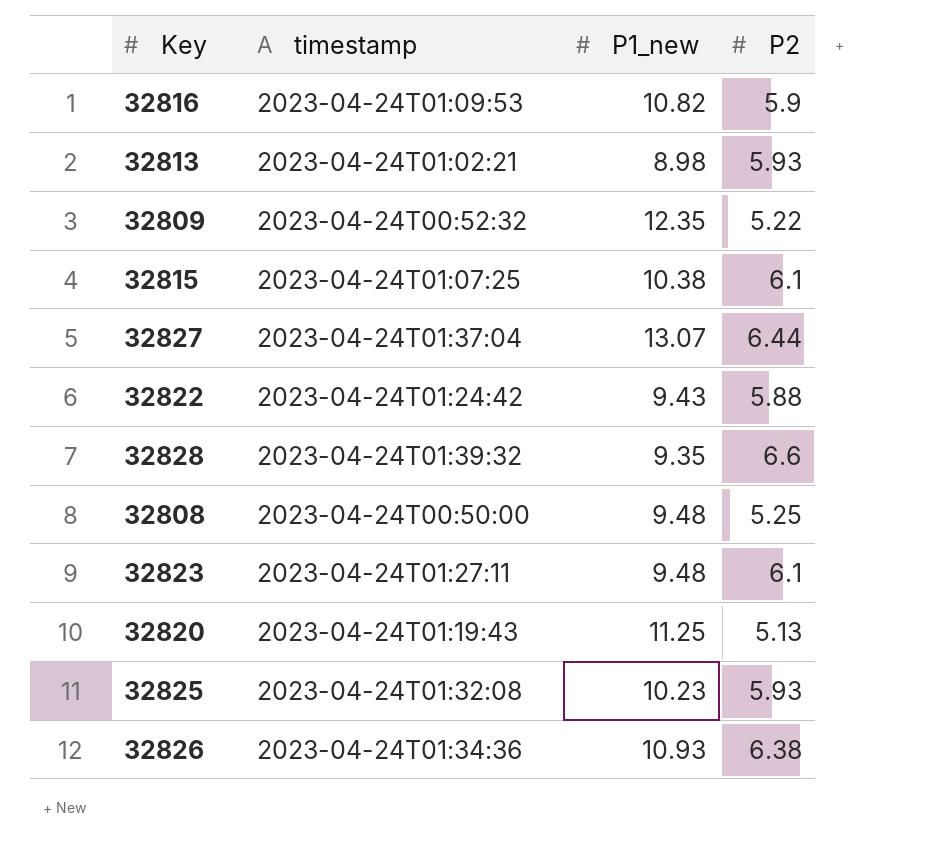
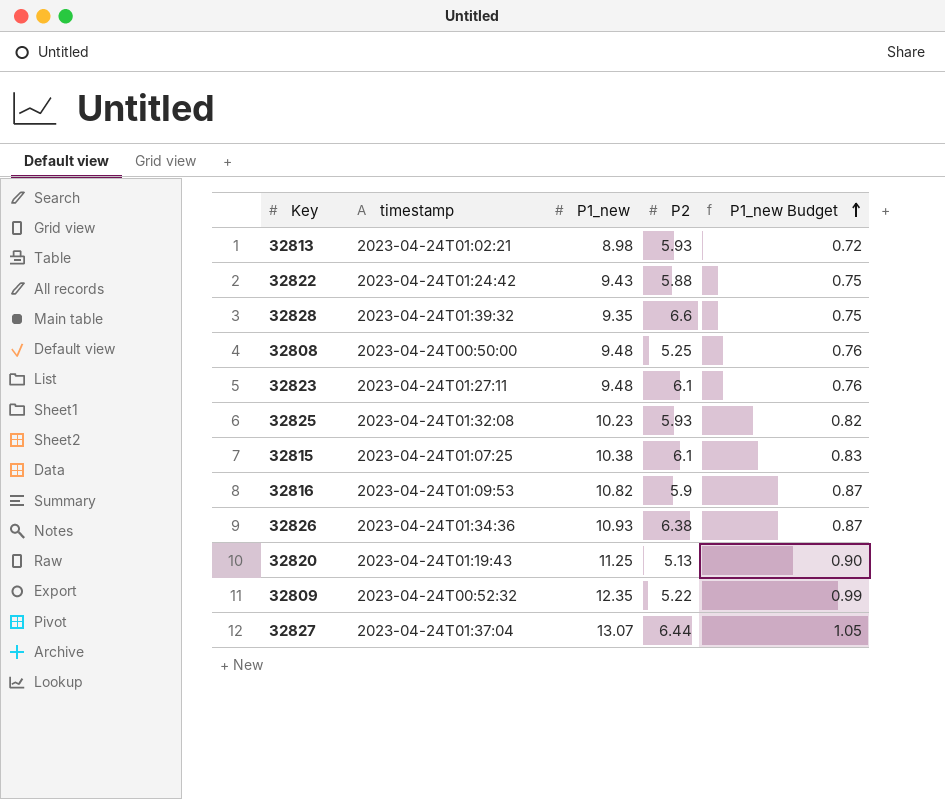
row order: none -> P1_new Budget ascending
column P1_new Budget | formula: none -> [P1_new] * 0.08

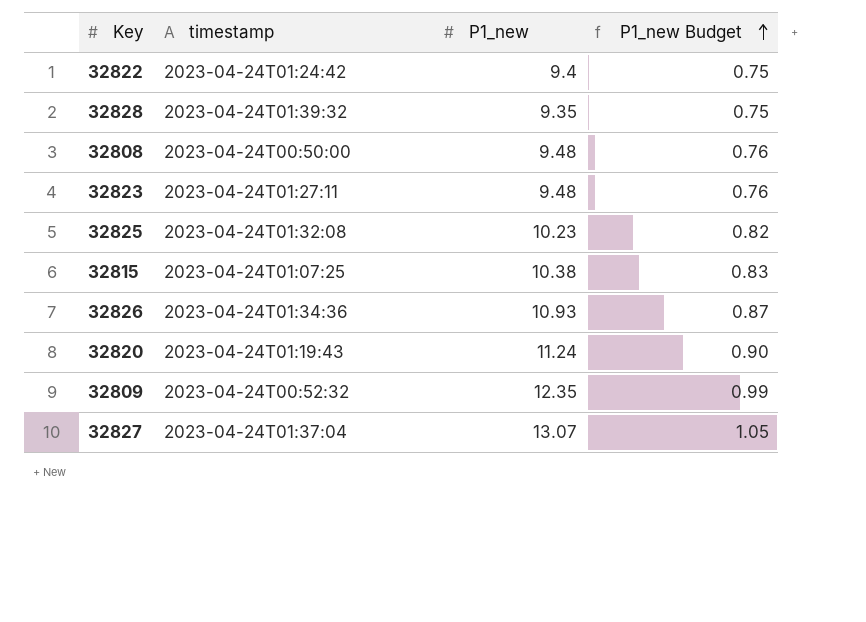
column P2 | position: 4 -> none
row 32813: 2023-04-24T01:02:21 | 8.98 | 5.93 | 0.72 -> none
row 32816: 2023-04-24T01:09:53 | 10.82 | 5.9 | 0.87 -> none
32822 | P1_new: 9.43 -> 9.4
32820 | P1_new: 11.25 -> 11.24

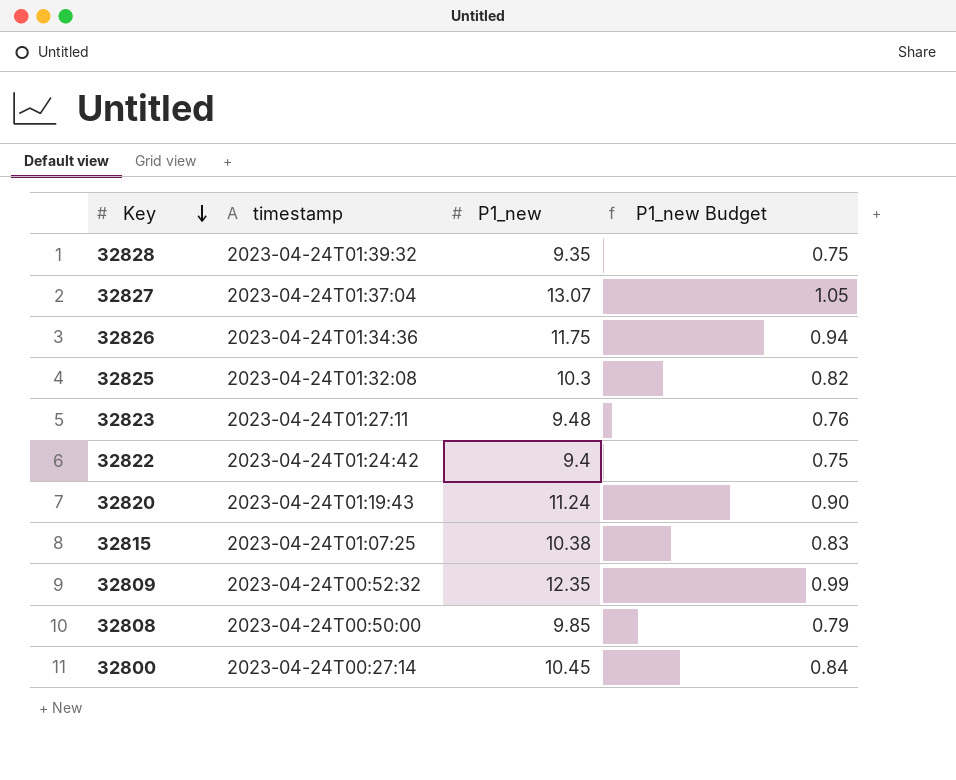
row order: P1_new Budget ascending -> Key descending
32826 | P1_new: 10.93 -> 11.75
32826 | P1_new Budget: 0.87 -> 0.94
32825 | P1_new: 10.23 -> 10.3
32808 | P1_new: 9.48 -> 9.85
32808 | P1_new Budget: 0.76 -> 0.79
row 32800: none -> 2023-04-24T00:27:14 | 10.45 | 0.84

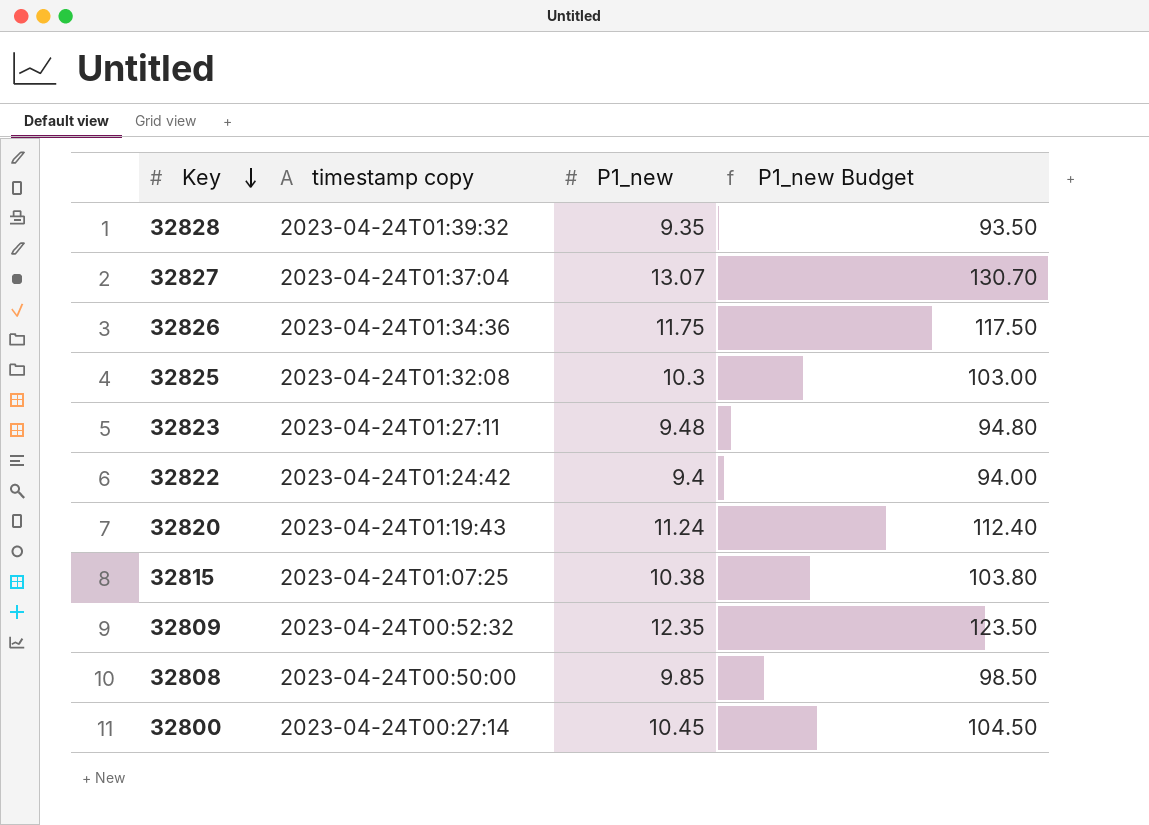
column name: timestamp -> timestamp copy
column P1_new Budget | formula: [P1_new] * 0.08 -> [P1_new] * 10

